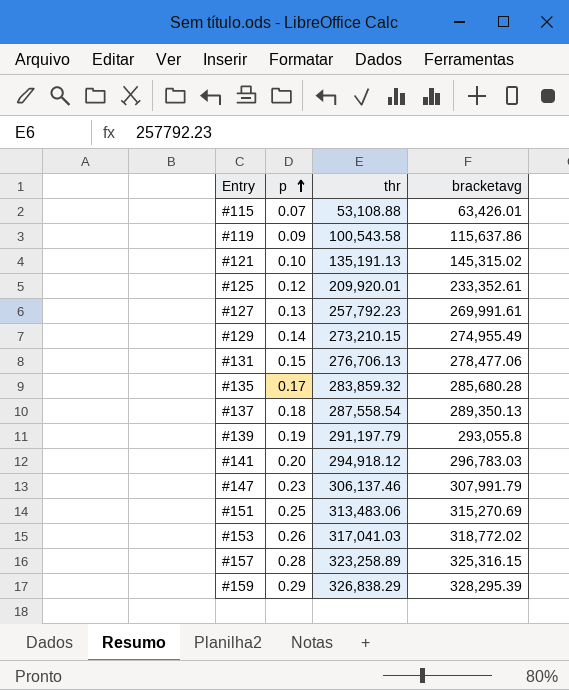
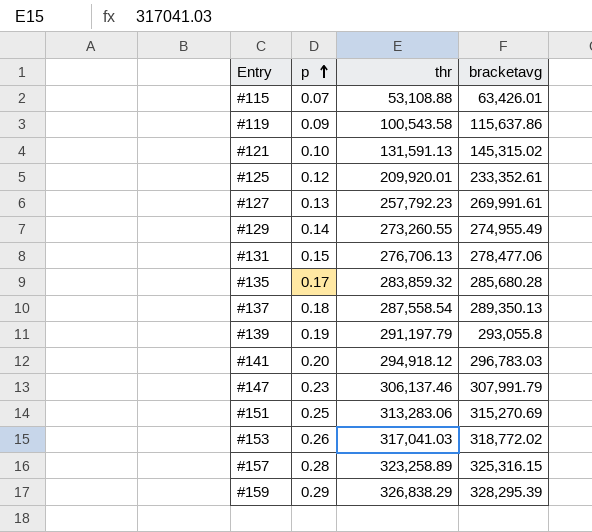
#121 | thr: 135,191.13 -> 131,591.13
#129 | thr: 273,210.15 -> 273,260.55
#151 | thr: 313,483.06 -> 313,283.06

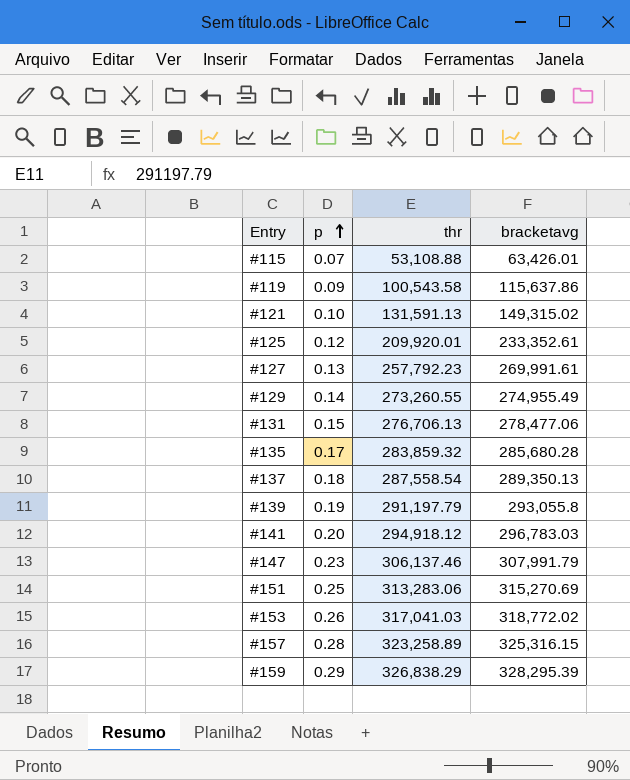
#121 | bracketavg: 145,315.02 -> 149,315.02

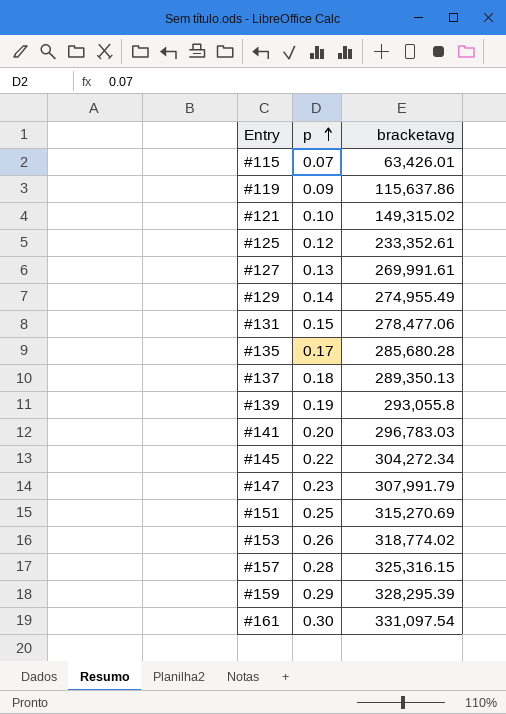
column thr | position: 3 -> none
row #145: none -> 0.22 | 304,272.34
#153 | bracketavg: 318,772.02 -> 318,774.02
row #161: none -> 0.30 | 331,097.54

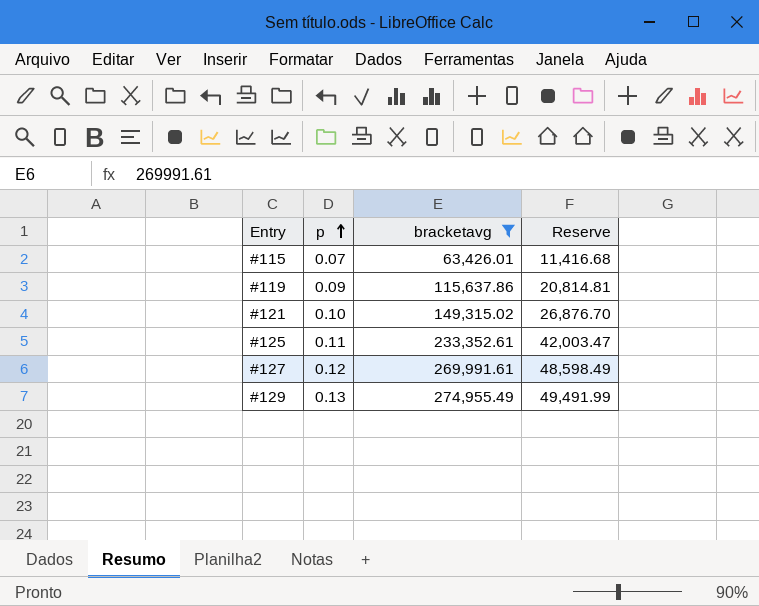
filter: none -> bracketavg <= 274,955.49
column Reserve | formula: none -> [bracketavg] * 0.18
#125 | p: 0.12 -> 0.11
#127 | p: 0.13 -> 0.12
#129 | p: 0.14 -> 0.13

